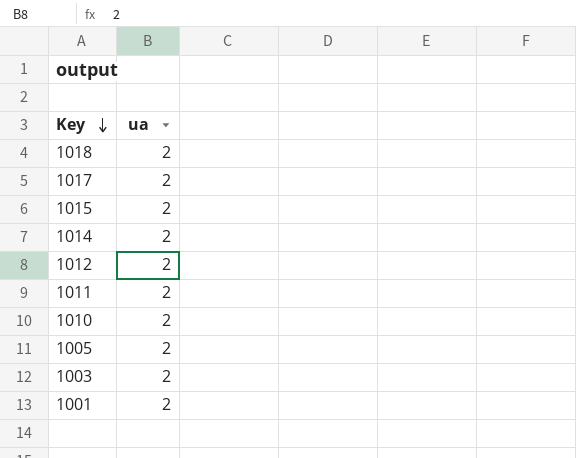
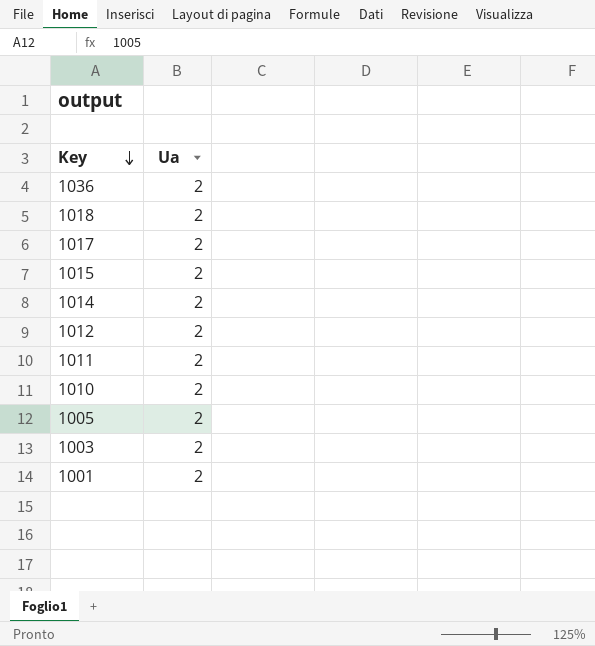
column name: ua -> Ua
row 1036: none -> 2

